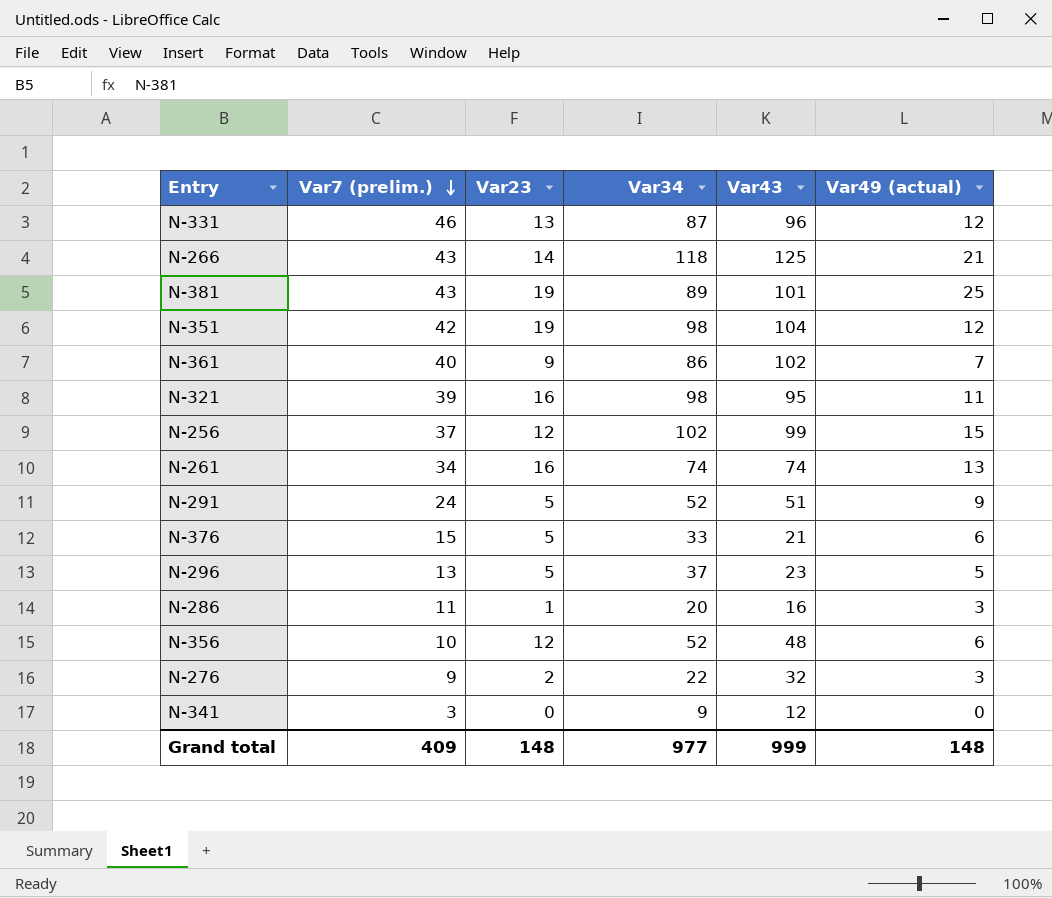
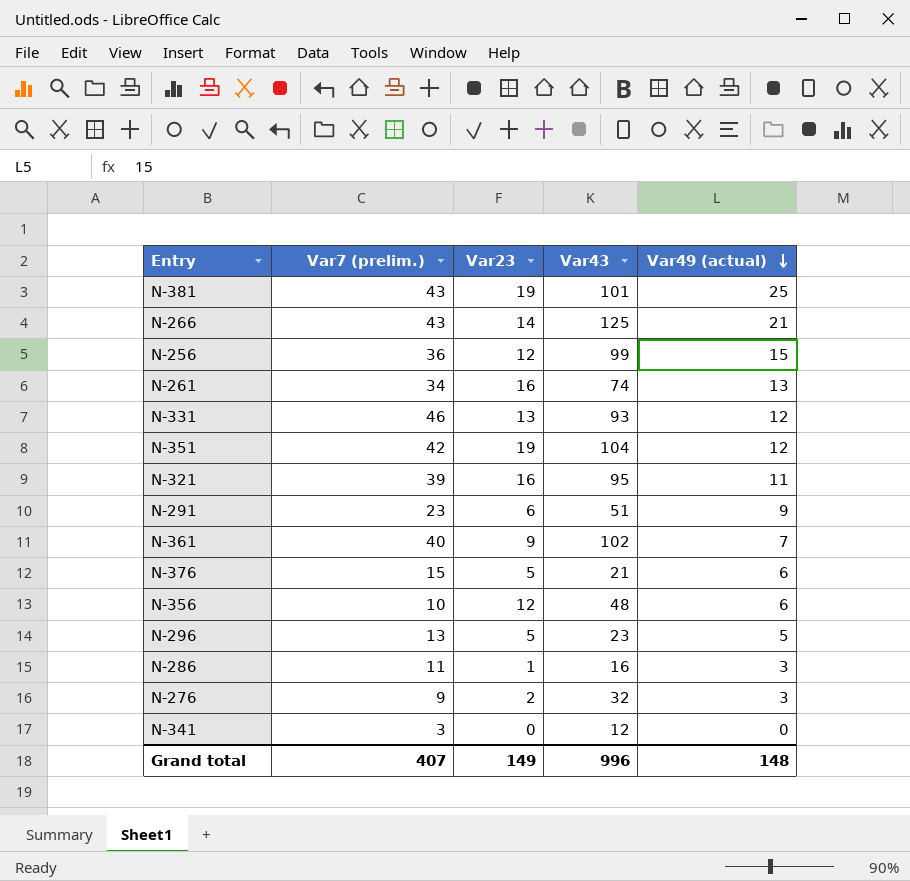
row order: Var7 (prelim.) descending -> Var49 (actual) descending
column Var34 | position: 4 -> none
N-256 | Var7 (prelim.): 37 -> 36
N-331 | Var43: 96 -> 93
N-291 | Var7 (prelim.): 24 -> 23
N-291 | Var23: 5 -> 6
Grand total | Var7 (prelim.): 409 -> 407
Grand total | Var23: 148 -> 149
Grand total | Var43: 999 -> 996

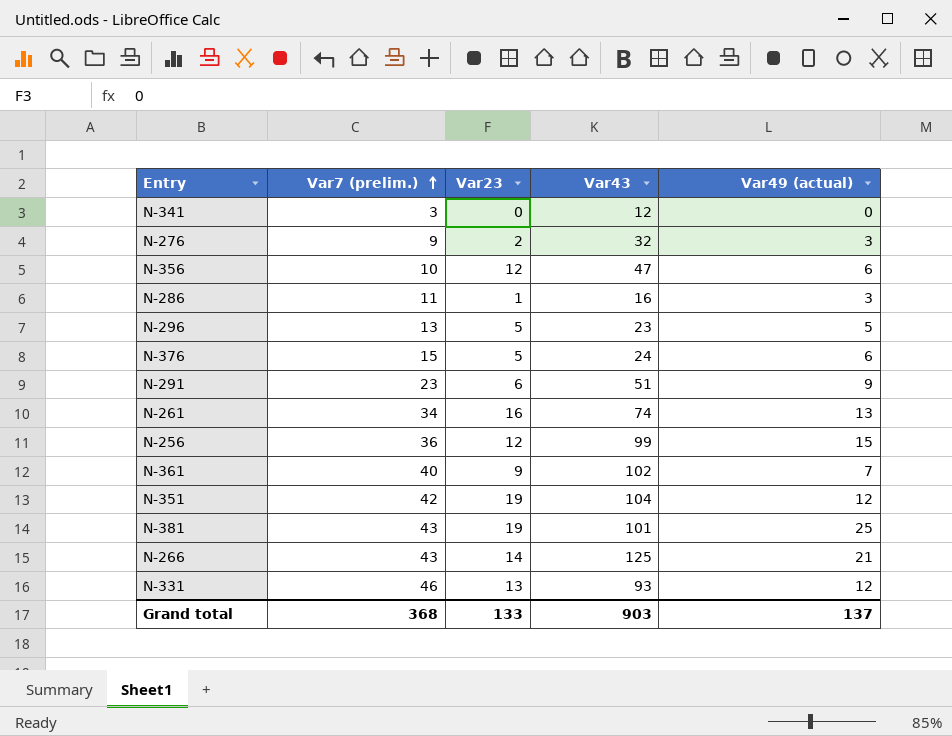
row order: Var49 (actual) descending -> Var7 (prelim.) ascending
row N-321: 39 | 16 | 95 | 11 -> none
N-356 | Var43: 48 -> 47
N-376 | Var43: 21 -> 24
Grand total | Var7 (prelim.): 407 -> 368
Grand total | Var23: 149 -> 133
Grand total | Var43: 996 -> 903
Grand total | Var49 (actual): 148 -> 137

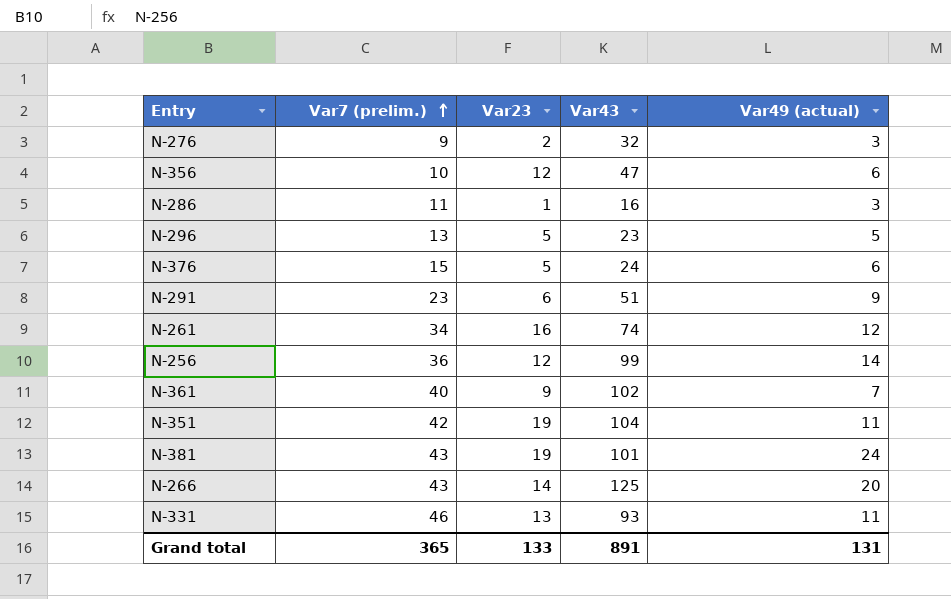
row N-341: 3 | 0 | 12 | 0 -> none
N-261 | Var49 (actual): 13 -> 12
N-256 | Var49 (actual): 15 -> 14
N-351 | Var49 (actual): 12 -> 11
N-381 | Var49 (actual): 25 -> 24
N-266 | Var49 (actual): 21 -> 20
N-331 | Var49 (actual): 12 -> 11
Grand total | Var7 (prelim.): 368 -> 365
Grand total | Var43: 903 -> 891
Grand total | Var49 (actual): 137 -> 131

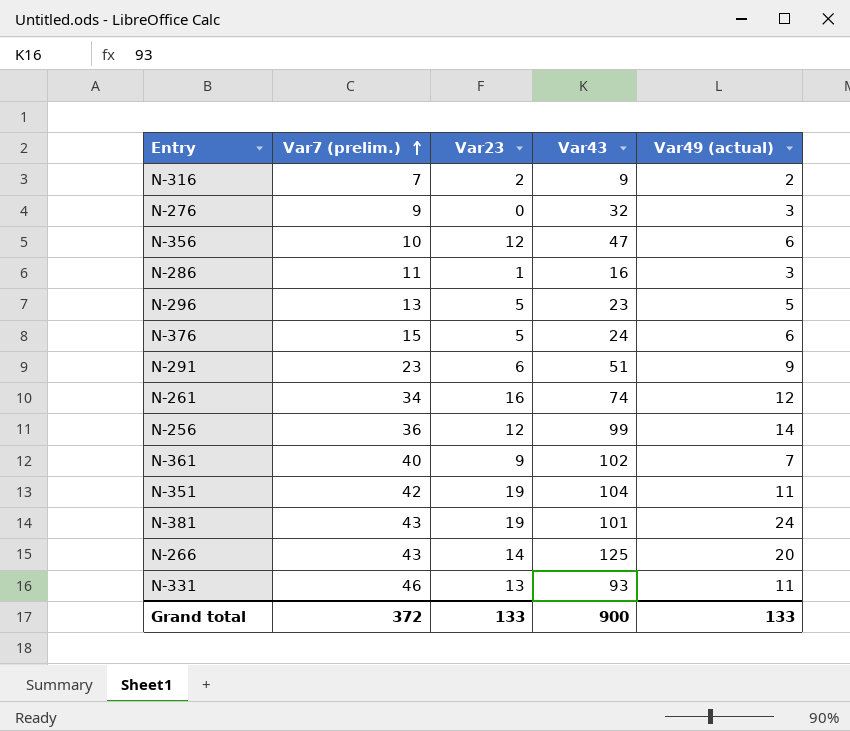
row N-316: none -> 7 | 2 | 9 | 2
N-276 | Var23: 2 -> 0
Grand total | Var7 (prelim.): 365 -> 372
Grand total | Var43: 891 -> 900
Grand total | Var49 (actual): 131 -> 133

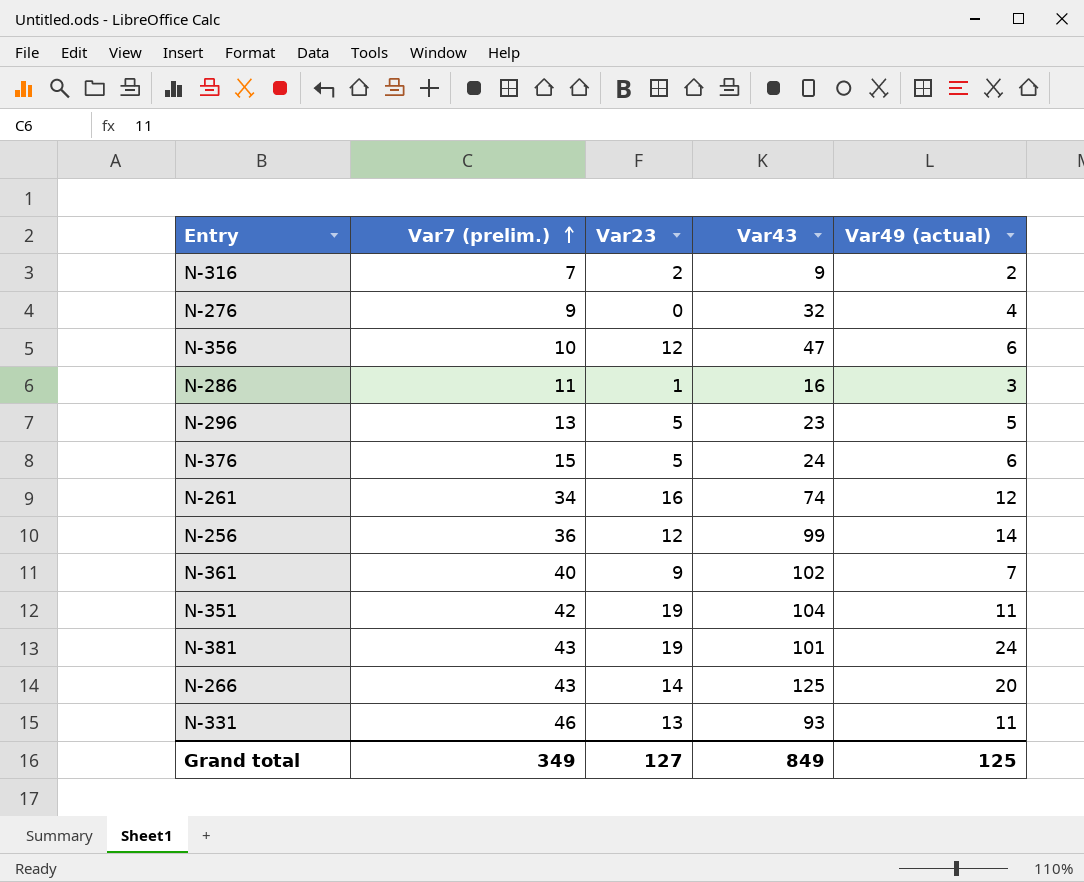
row N-291: 23 | 6 | 51 | 9 -> none
N-276 | Var49 (actual): 3 -> 4
Grand total | Var7 (prelim.): 372 -> 349
Grand total | Var23: 133 -> 127
Grand total | Var43: 900 -> 849
Grand total | Var49 (actual): 133 -> 125

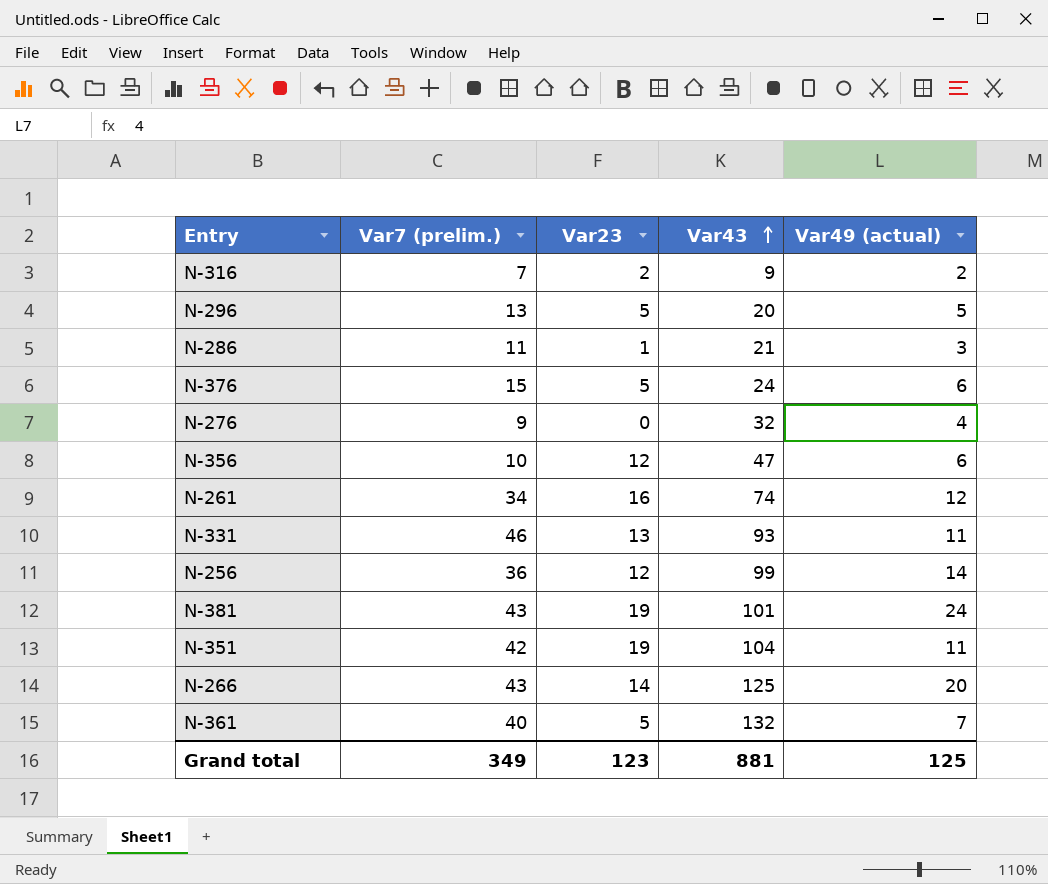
row order: Var7 (prelim.) ascending -> Var43 ascending
N-296 | Var43: 23 -> 20
N-286 | Var43: 16 -> 21
N-361 | Var23: 9 -> 5
N-361 | Var43: 102 -> 132
Grand total | Var23: 127 -> 123
Grand total | Var43: 849 -> 881

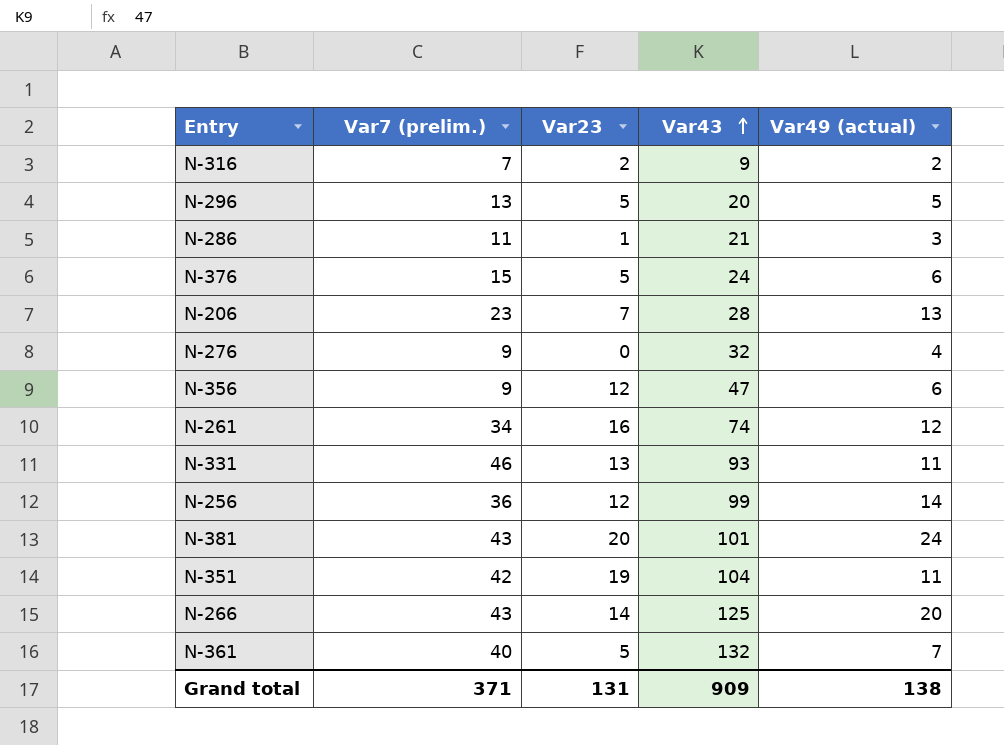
row N-206: none -> 23 | 7 | 28 | 13
N-356 | Var7 (prelim.): 10 -> 9
N-381 | Var23: 19 -> 20
Grand total | Var7 (prelim.): 349 -> 371
Grand total | Var23: 123 -> 131
Grand total | Var43: 881 -> 909
Grand total | Var49 (actual): 125 -> 138

